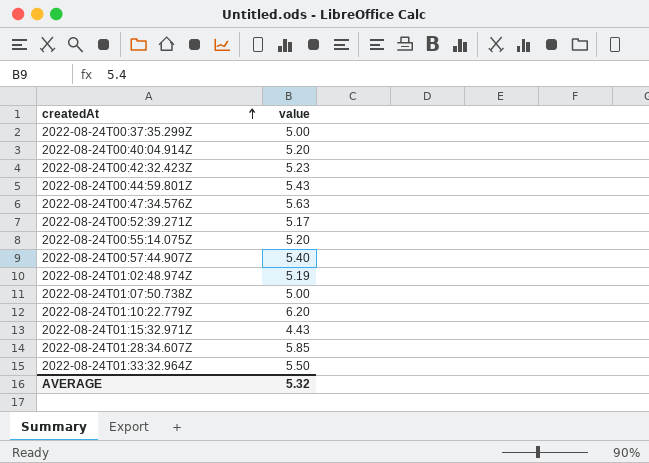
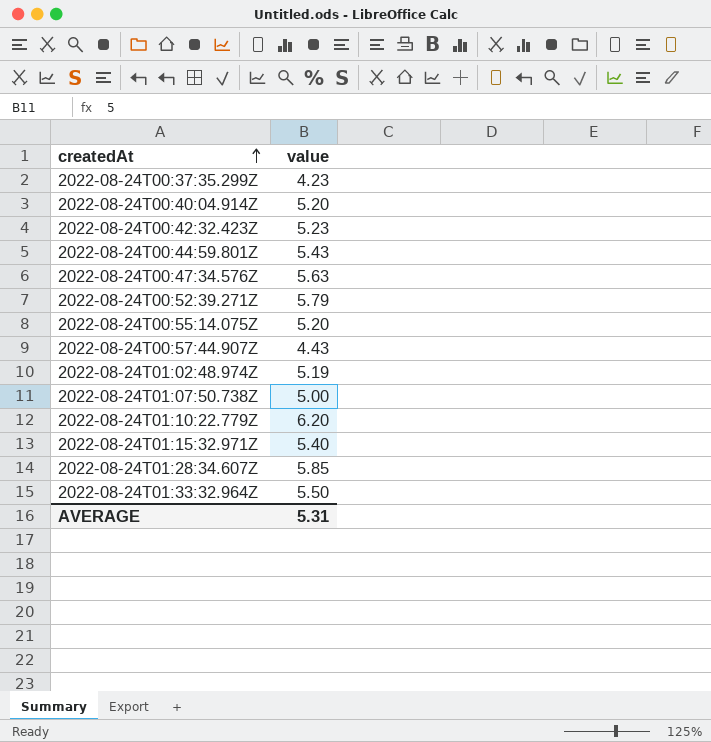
2022-08-24T00:37:35.299Z | value: 5.00 -> 4.23
2022-08-24T00:52:39.271Z | value: 5.17 -> 5.79
2022-08-24T00:57:44.907Z | value: 5.40 -> 4.43
2022-08-24T01:15:32.971Z | value: 4.43 -> 5.40
AVERAGE | value: 5.32 -> 5.31

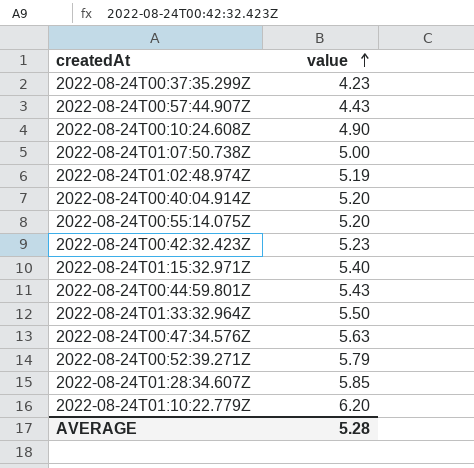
row order: createdAt ascending -> value ascending
row 2022-08-24T00:10:24.608Z: none -> 4.90
AVERAGE | value: 5.31 -> 5.28

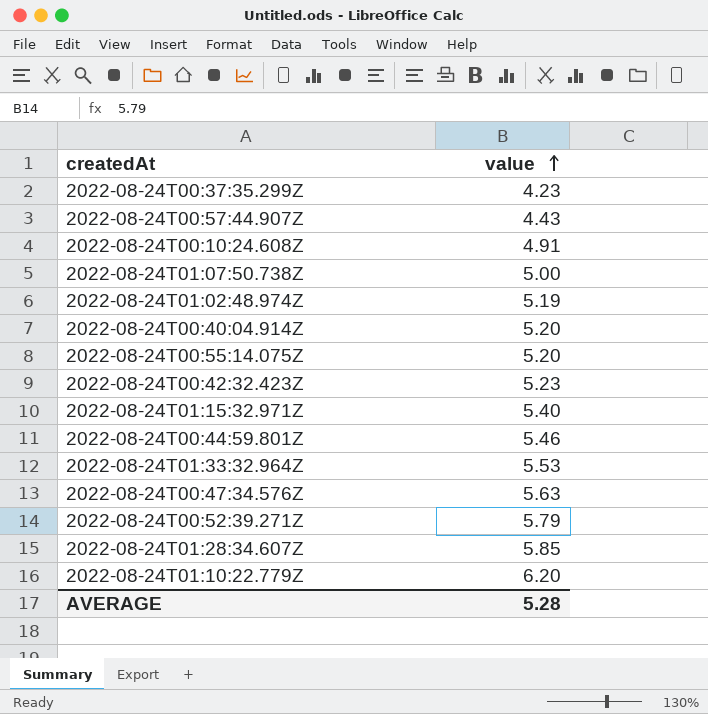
2022-08-24T00:10:24.608Z | value: 4.90 -> 4.91
2022-08-24T00:44:59.801Z | value: 5.43 -> 5.46
2022-08-24T01:33:32.964Z | value: 5.50 -> 5.53

